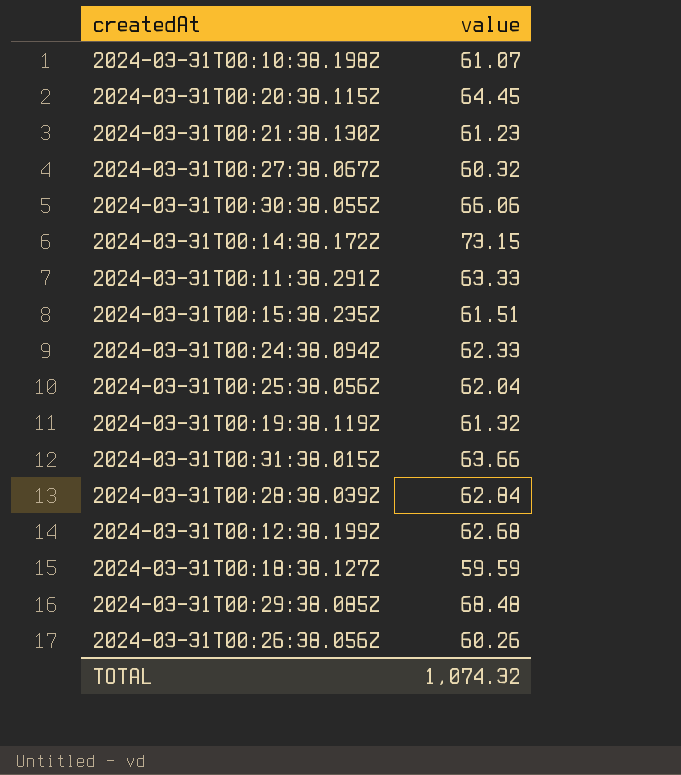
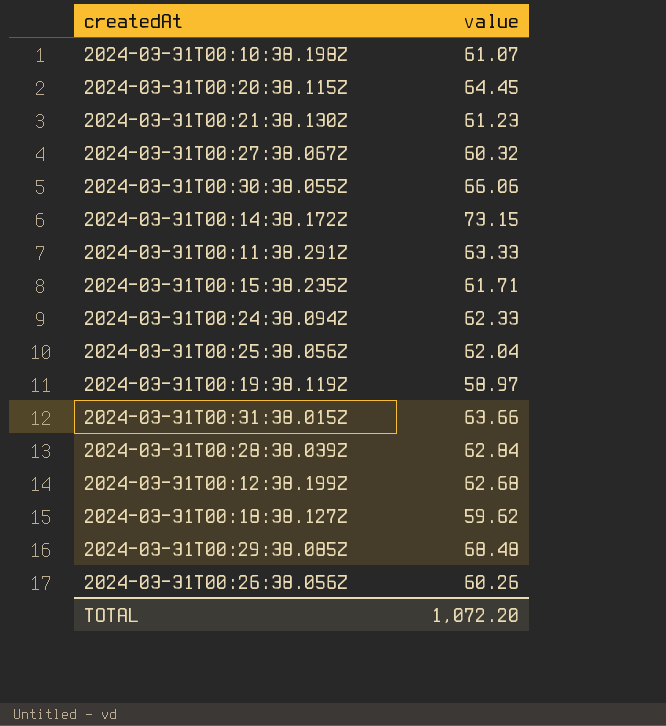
2024-03-31T00:15:38.235Z | value: 61.51 -> 61.71
2024-03-31T00:19:38.119Z | value: 61.32 -> 58.97
2024-03-31T00:18:38.127Z | value: 59.59 -> 59.62
TOTAL | value: 1,074.32 -> 1,072.20

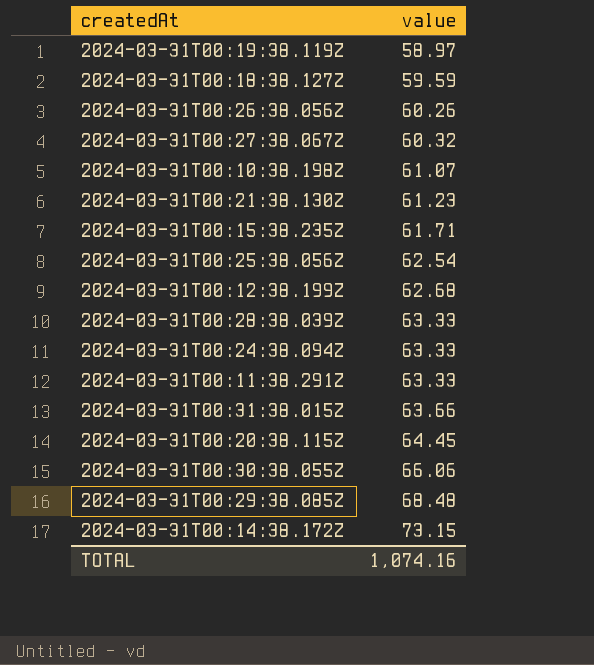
row order: none -> value ascending
2024-03-31T00:18:38.127Z | value: 59.62 -> 59.59
2024-03-31T00:25:38.056Z | value: 62.04 -> 62.54
2024-03-31T00:28:38.039Z | value: 62.84 -> 63.33
2024-03-31T00:24:38.094Z | value: 62.33 -> 63.33
TOTAL | value: 1,072.20 -> 1,074.16

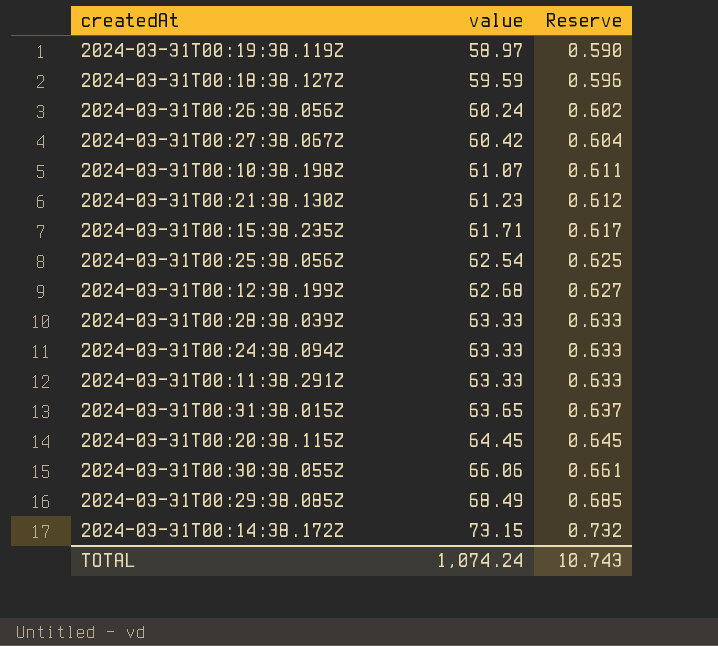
column Reserve | formula: none -> [value] * 0.01
2024-03-31T00:26:38.056Z | value: 60.26 -> 60.24
2024-03-31T00:27:38.067Z | value: 60.32 -> 60.42
2024-03-31T00:31:38.015Z | value: 63.66 -> 63.65
2024-03-31T00:29:38.085Z | value: 68.48 -> 68.49
TOTAL | value: 1,074.16 -> 1,074.24

